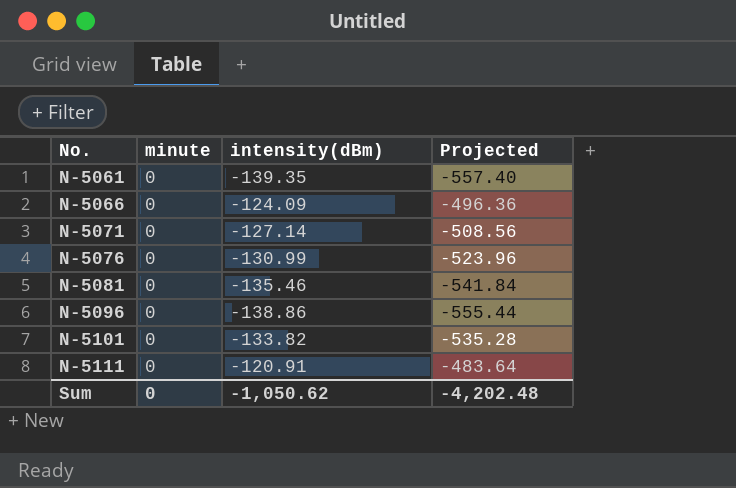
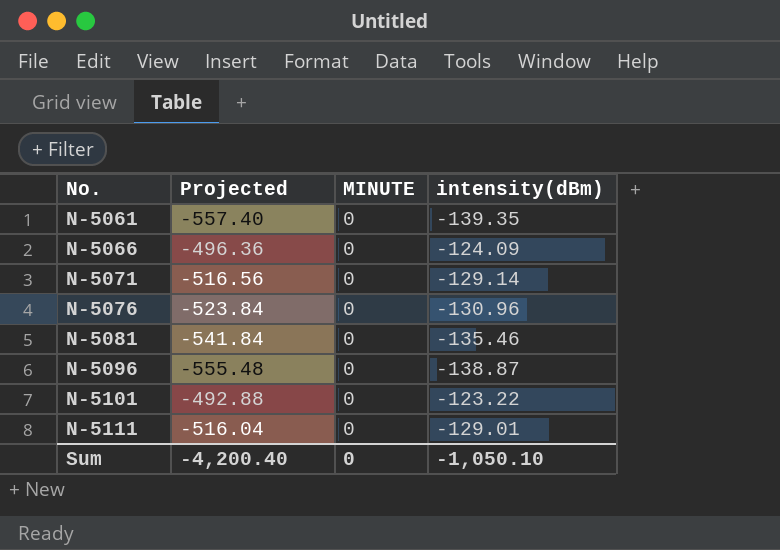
column Projected | position: 4 -> 2
column name: minute -> MINUTE
N-5071 | Projected: -508.56 -> -516.56
N-5071 | intensity(dBm): -127.14 -> -129.14
N-5076 | Projected: -523.96 -> -523.84
N-5076 | intensity(dBm): -130.99 -> -130.96
N-5096 | Projected: -555.44 -> -555.48
N-5096 | intensity(dBm): -138.86 -> -138.87
N-5101 | Projected: -535.28 -> -492.88
N-5101 | intensity(dBm): -133.82 -> -123.22
N-5111 | Projected: -483.64 -> -516.04
N-5111 | intensity(dBm): -120.91 -> -129.01
Sum | Projected: -4,202.48 -> -4,200.40
Sum | intensity(dBm): -1,050.62 -> -1,050.10

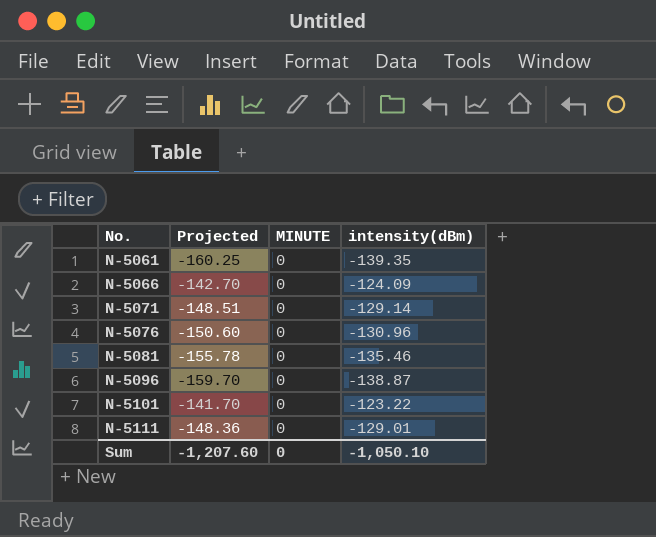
column Projected | formula: [intensity(dBm)] * 4 -> [intensity(dBm)] * 1.15
Sum | Projected: -4,200.40 -> -1,207.60

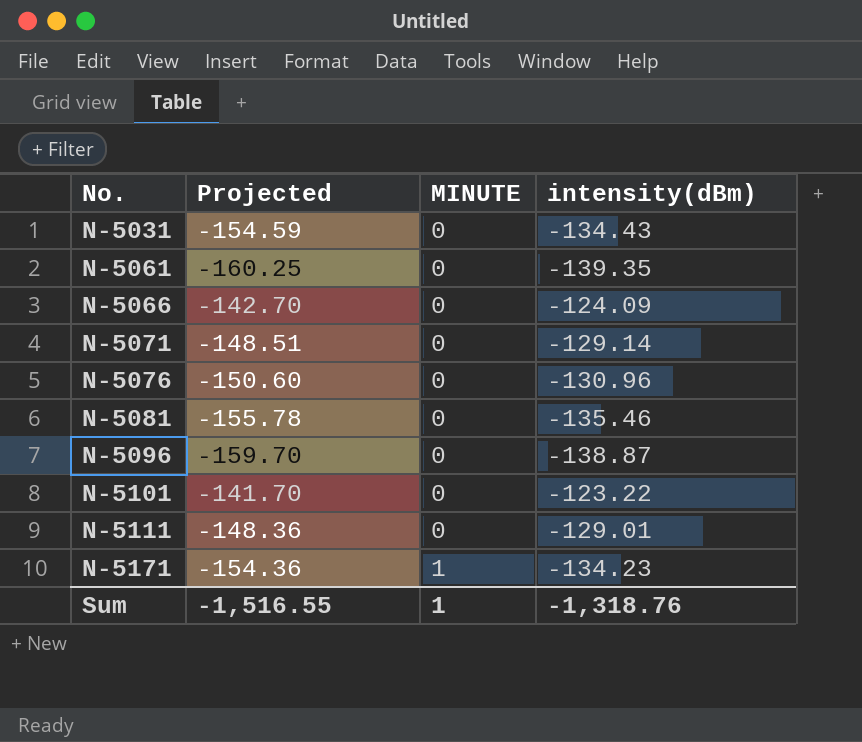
row N-5031: none -> -154.59 | 0 | -134.43
row N-5171: none -> -154.36 | 1 | -134.23
Sum | Projected: -1,207.60 -> -1,516.55
Sum | MINUTE: 0 -> 1
Sum | intensity(dBm): -1,050.10 -> -1,318.76

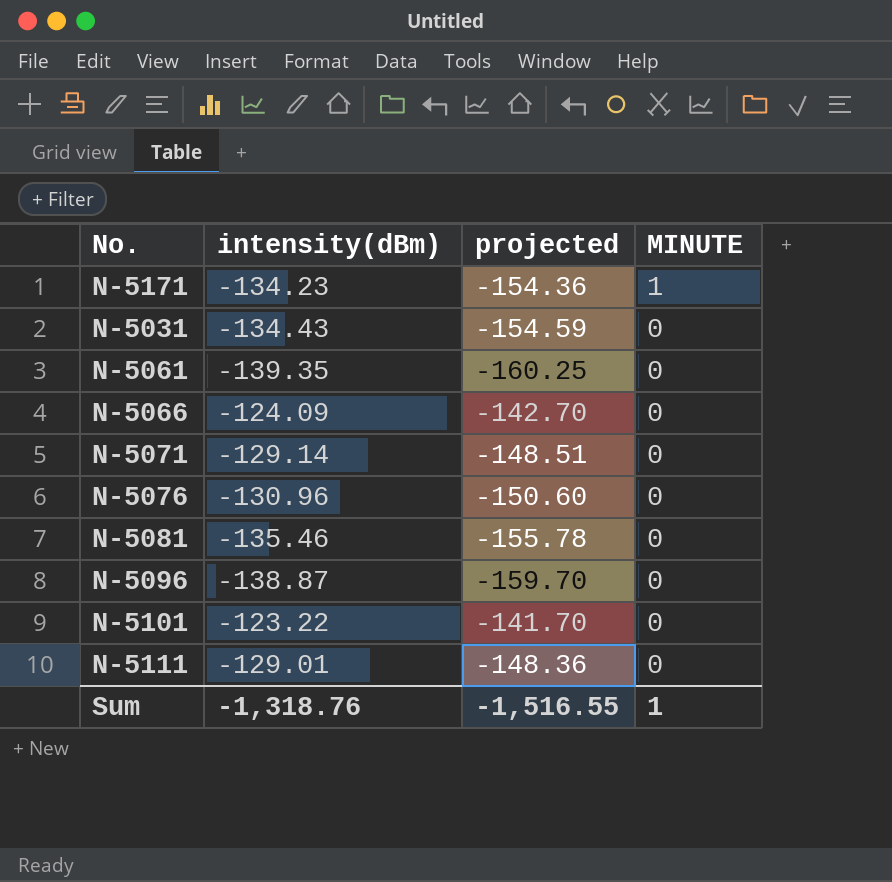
row order: No. ascending -> MINUTE descending
column intensity(dBm) | position: 4 -> 2
column name: Projected -> projected

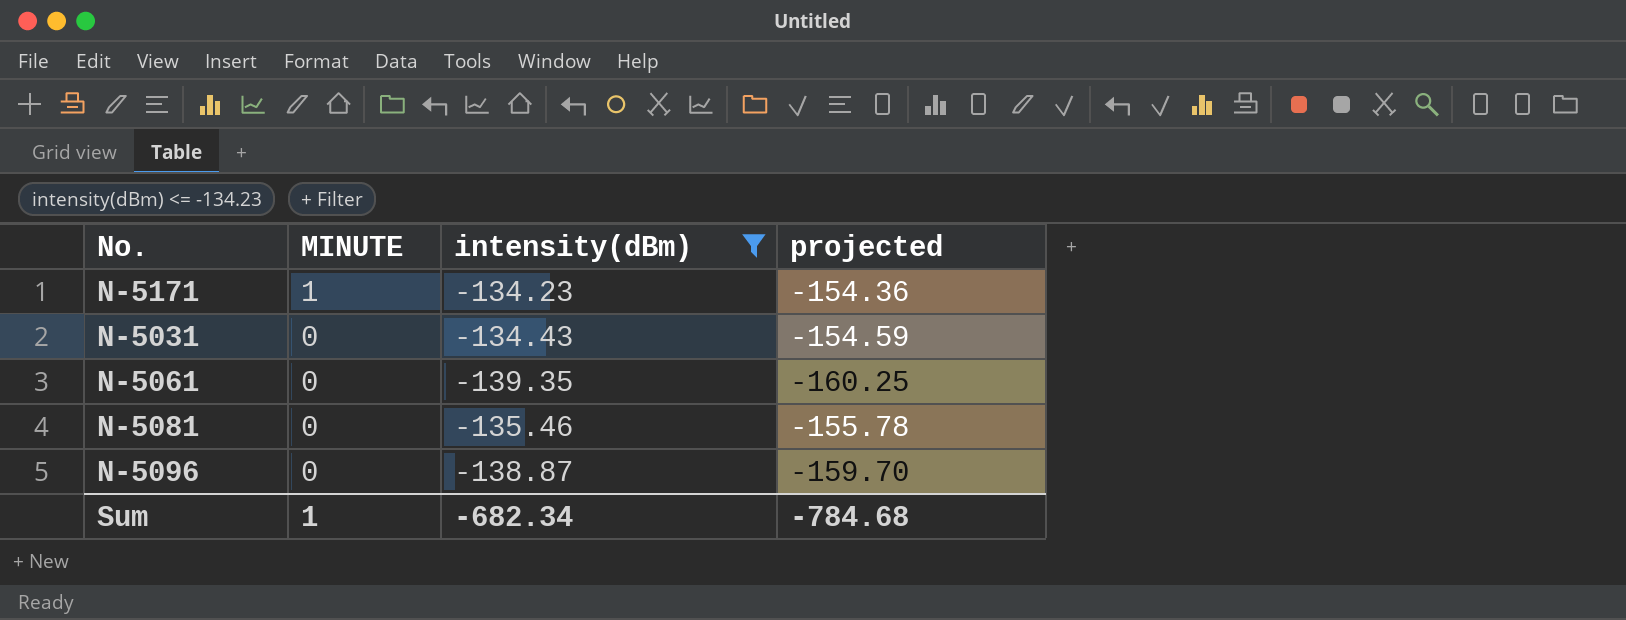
filter: none -> intensity(dBm) <= -134.23
column MINUTE | position: 4 -> 2
Sum | intensity(dBm): -1,318.76 -> -682.34
Sum | projected: -1,516.55 -> -784.68

